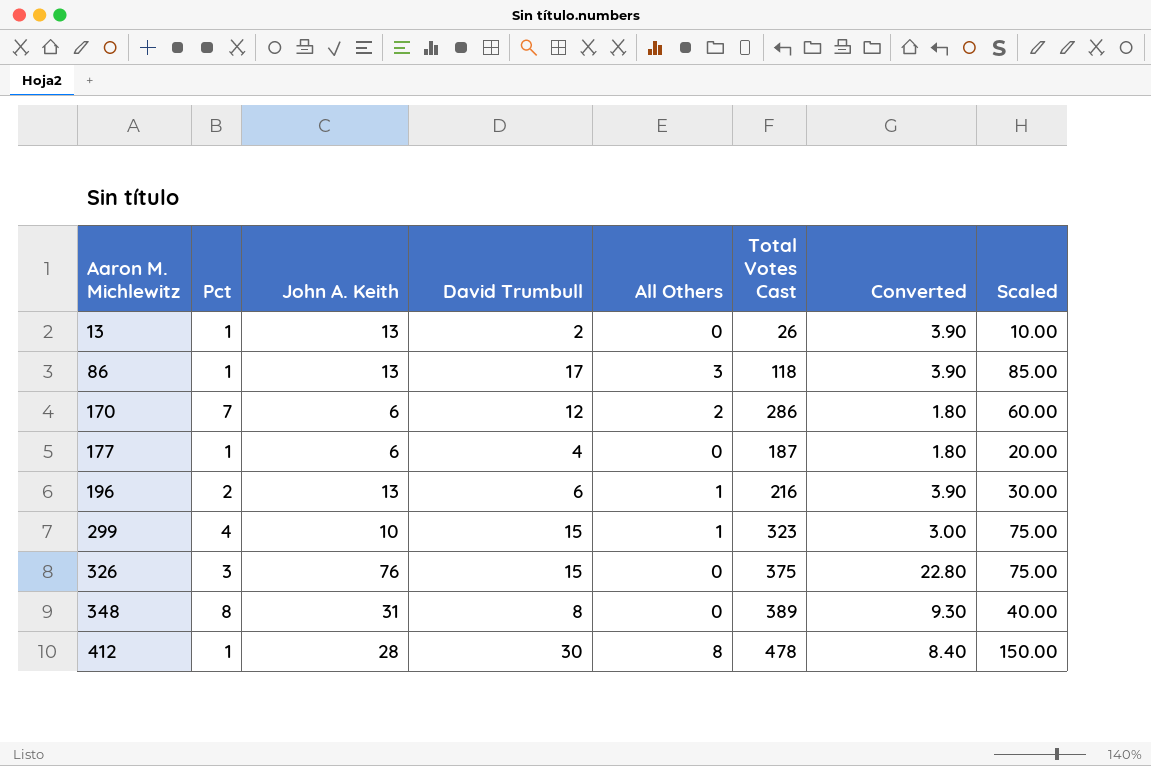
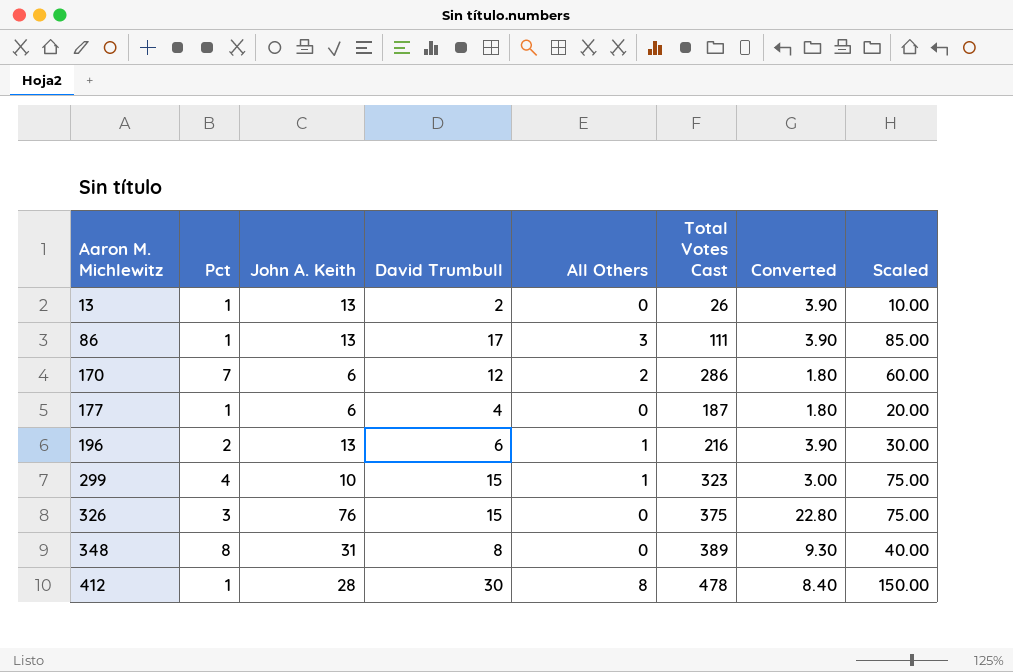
86 | Total Votes Cast: 118 -> 111

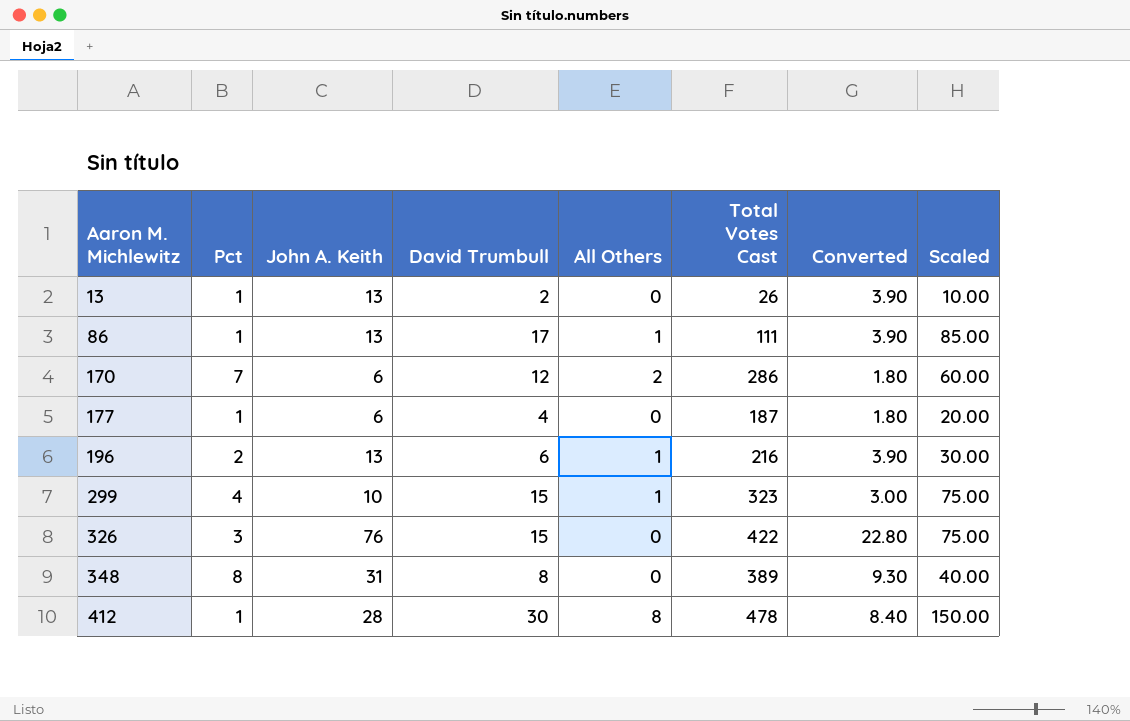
86 | All Others: 3 -> 1
326 | Total Votes Cast: 375 -> 422

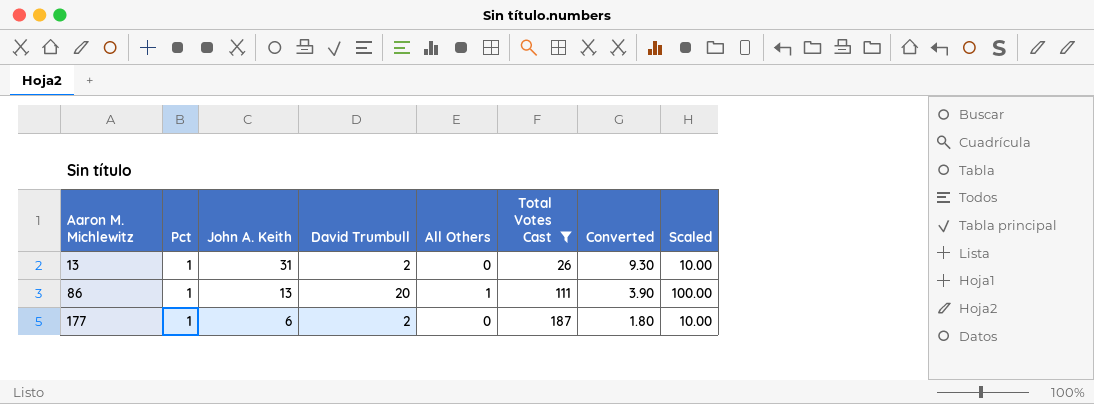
filter: none -> Total Votes Cast <= 187
13 | John A. Keith: 13 -> 31
13 | Converted: 3.90 -> 9.30
86 | David Trumbull: 17 -> 20
86 | Scaled: 85.00 -> 100.00
177 | David Trumbull: 4 -> 2
177 | Scaled: 20.00 -> 10.00

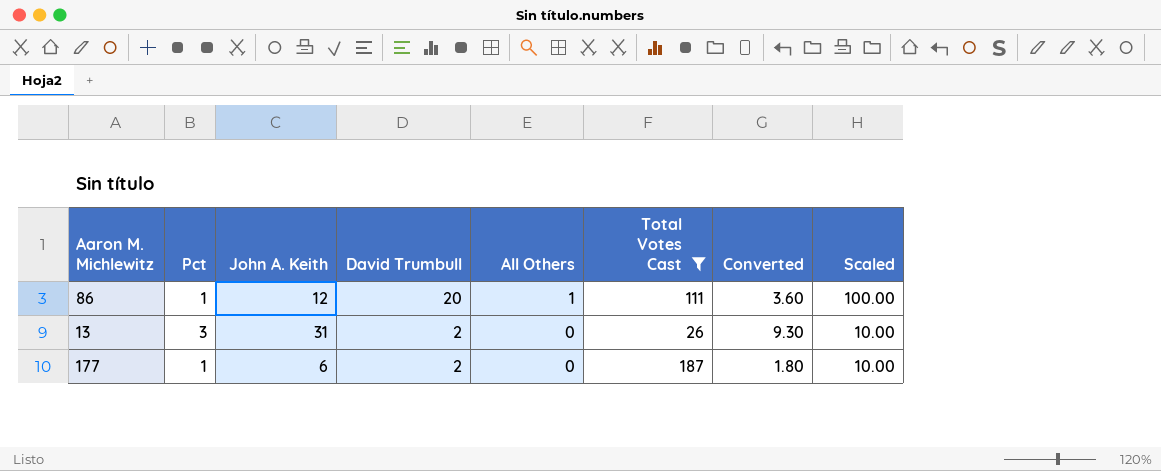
row order: Aaron M. Michlewitz ascending -> David Trumbull descending
86 | John A. Keith: 13 -> 12
86 | Converted: 3.90 -> 3.60
13 | Pct: 1 -> 3

